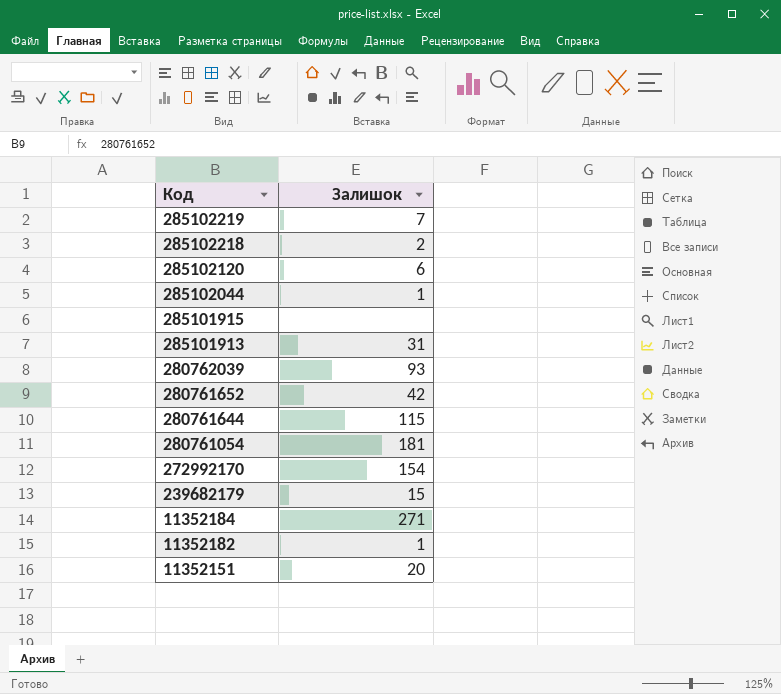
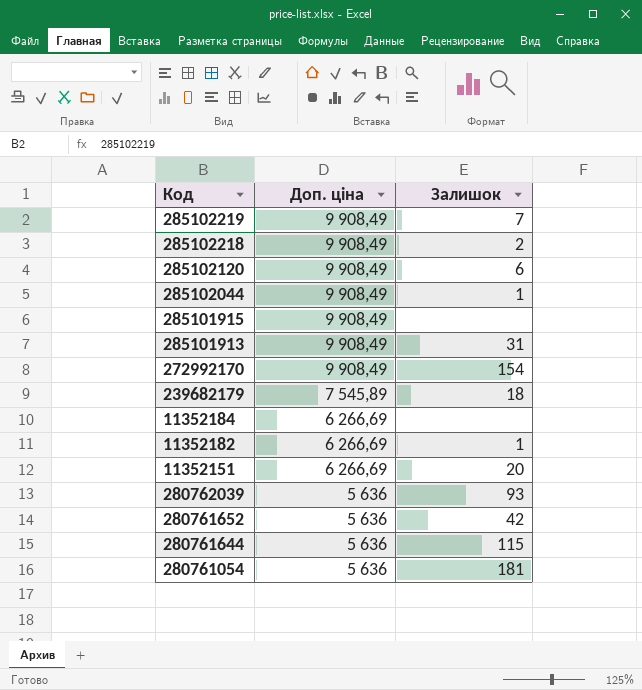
row order: Код descending -> Доп. ціна descending
column Доп. ціна | position: none -> 2
239682179 | Залишок: 15 -> 18
11352184 | Залишок: 271 -> none

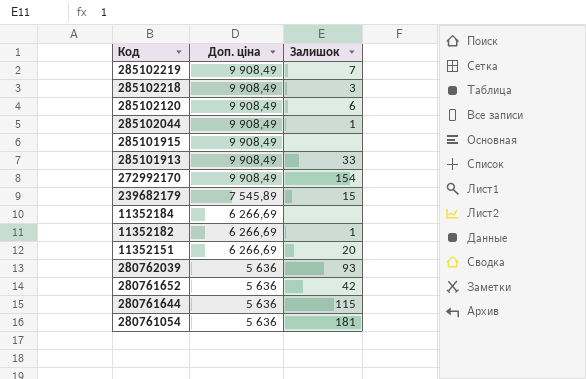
285102218 | Залишок: 2 -> 3
285101913 | Залишок: 31 -> 33
239682179 | Залишок: 18 -> 15

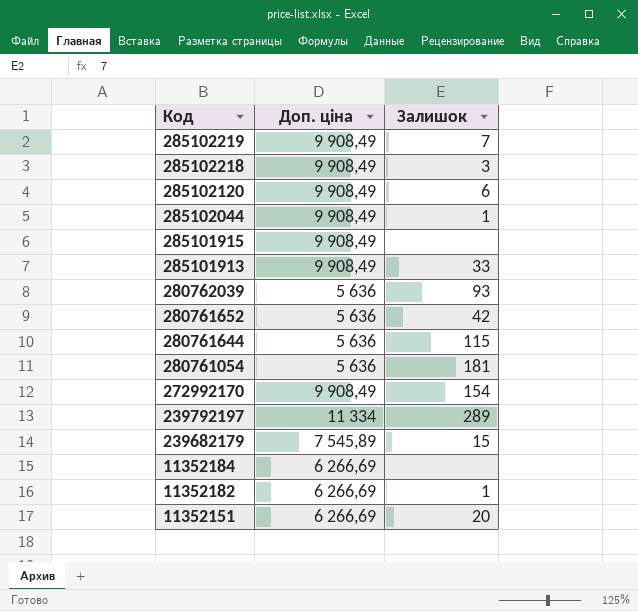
row order: Доп. ціна descending -> Код descending
row 239792197: none -> 11 334 | 289

